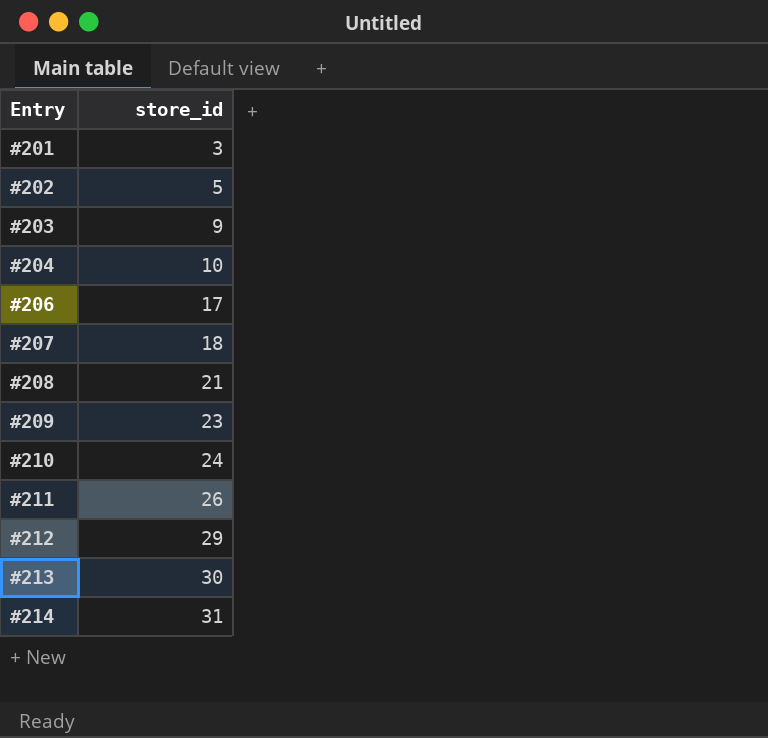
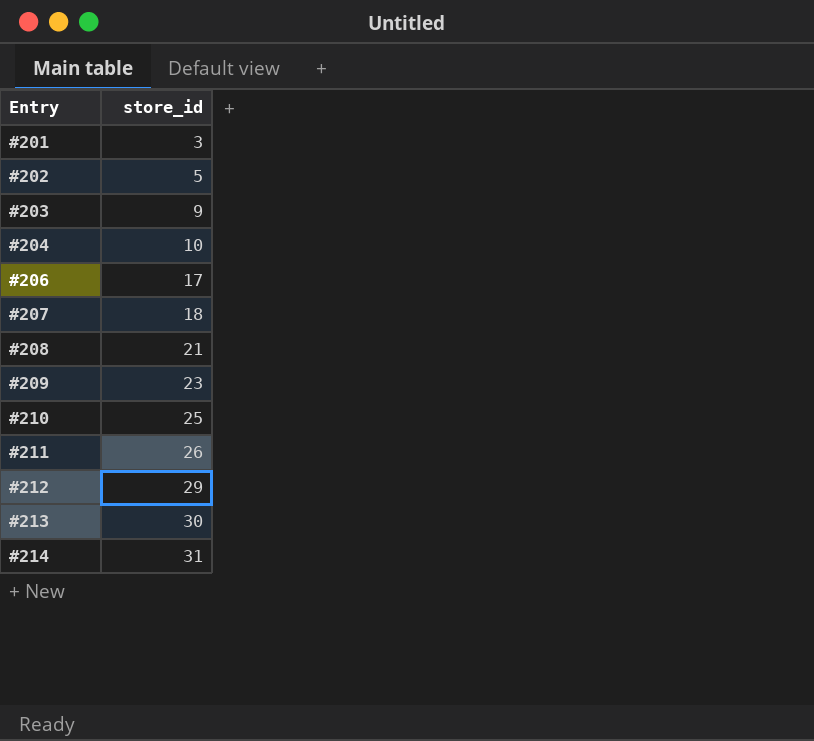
#210 | store_id: 24 -> 25

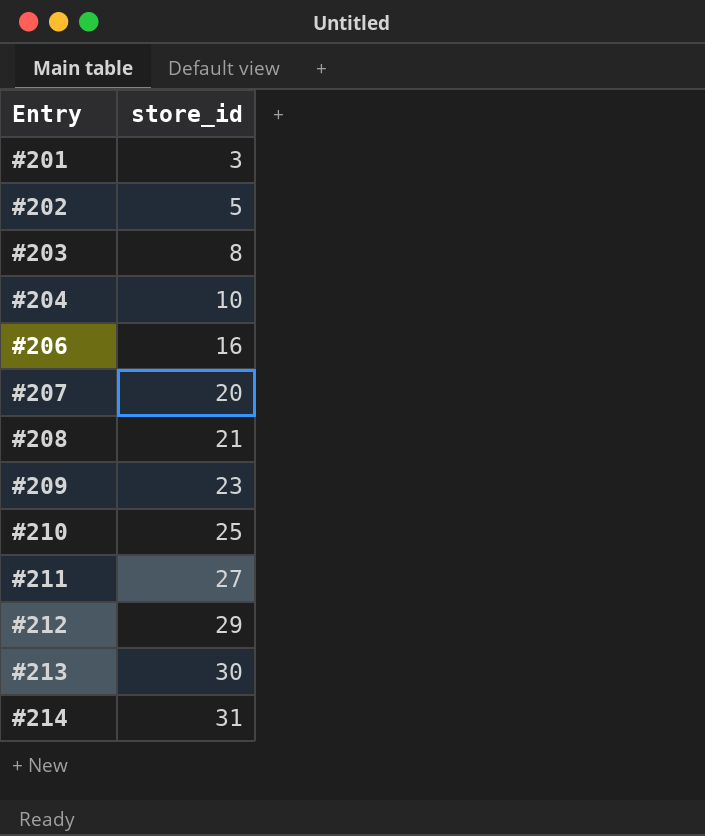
#203 | store_id: 9 -> 8
#206 | store_id: 17 -> 16
#207 | store_id: 18 -> 20
#211 | store_id: 26 -> 27

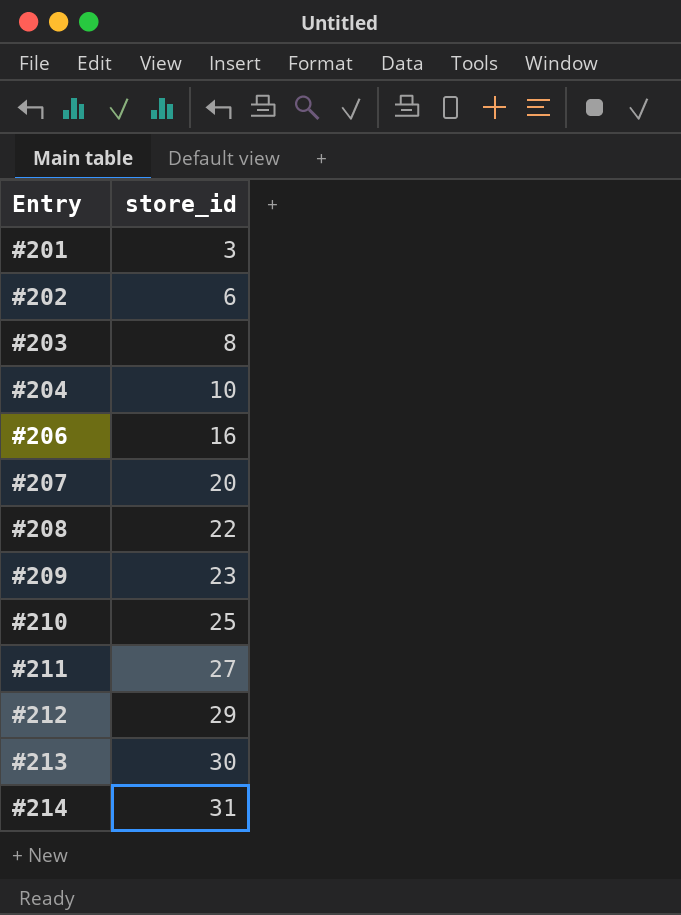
#202 | store_id: 5 -> 6
#208 | store_id: 21 -> 22

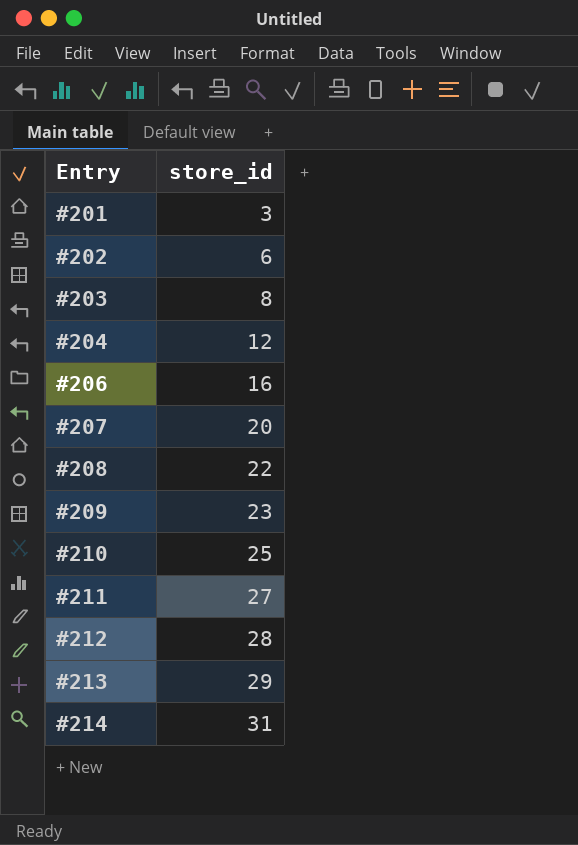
#204 | store_id: 10 -> 12
#212 | store_id: 29 -> 28
#213 | store_id: 30 -> 29

